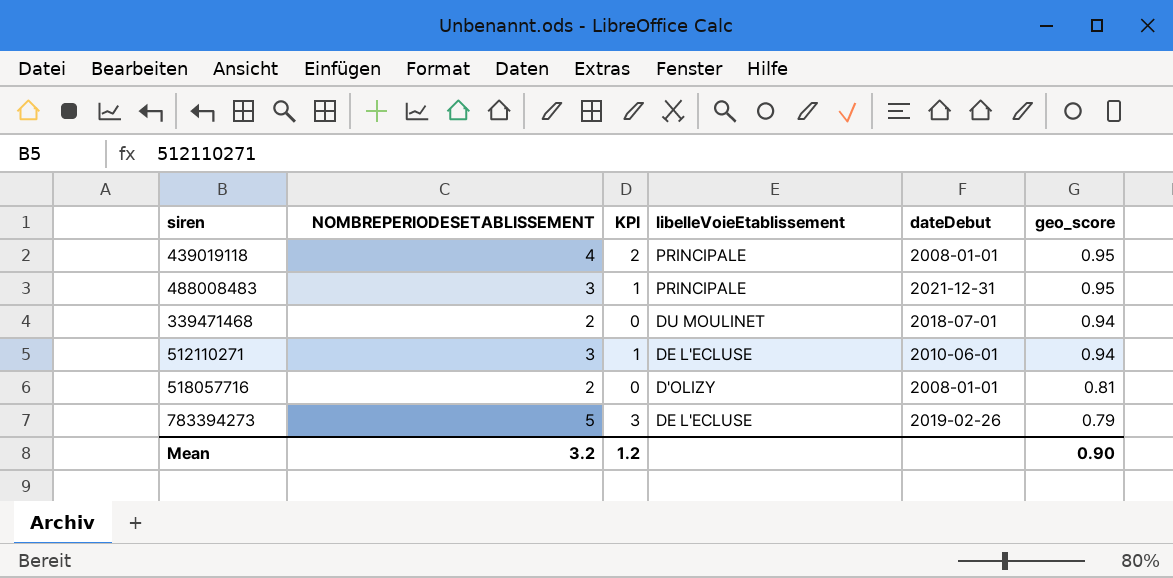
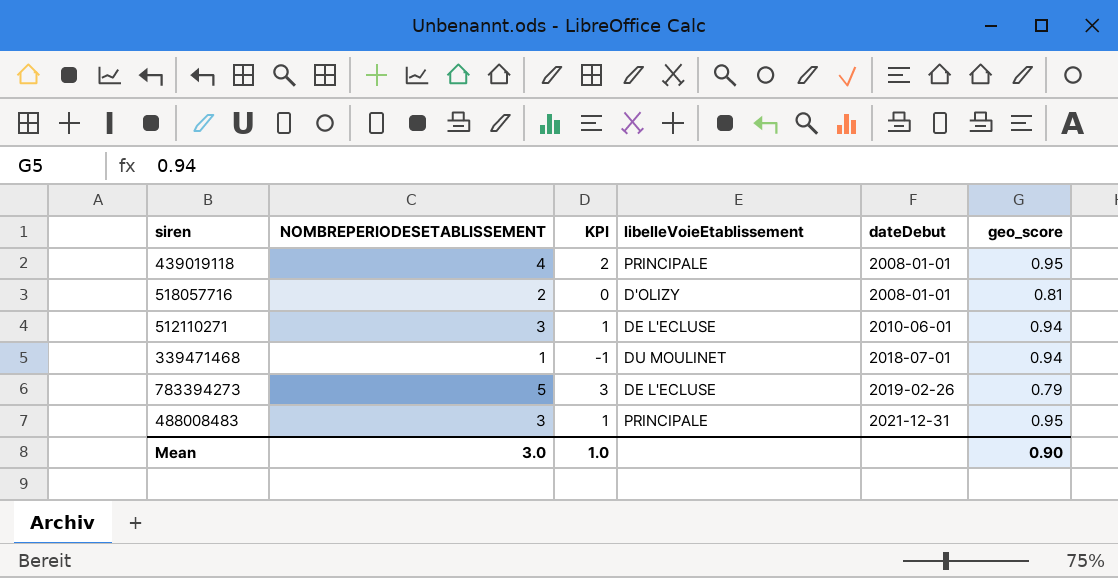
row order: geo_score descending -> dateDebut ascending
339471468 | NOMBREPERIODESETABLISSEMENT: 2 -> 1
339471468 | KPI: 0 -> -1
Mean | NOMBREPERIODESETABLISSEMENT: 3.2 -> 3.0
Mean | KPI: 1.2 -> 1.0

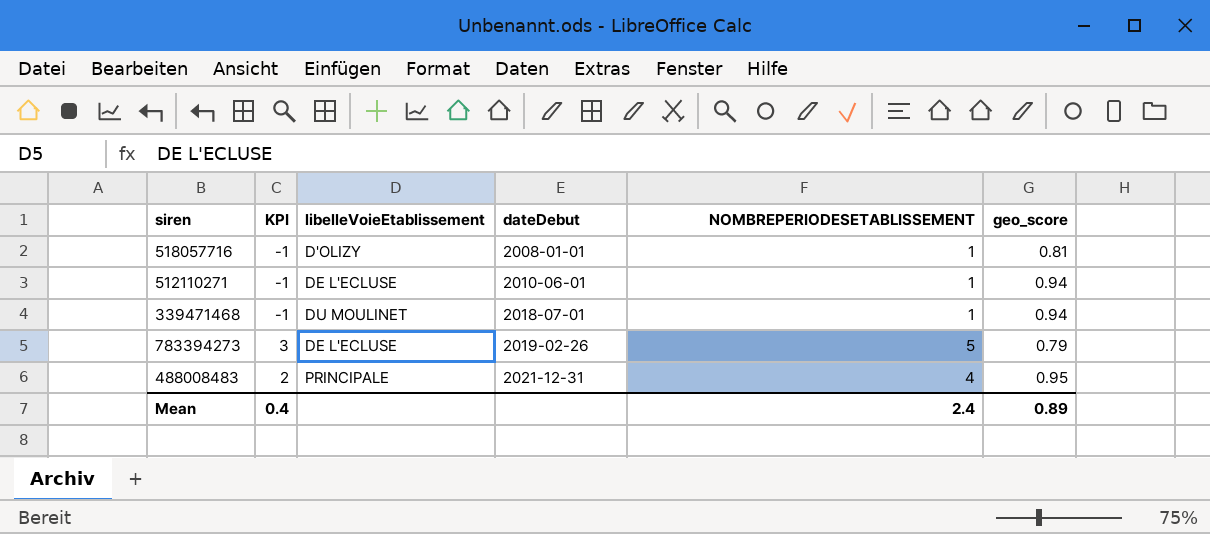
column NOMBREPERIODESETABLISSEMENT | position: 2 -> 5
row 439019118: 4 | 2 | PRINCIPALE | 2008-01-01 | 0.95 -> none
518057716 | KPI: 0 -> -1
518057716 | NOMBREPERIODESETABLISSEMENT: 2 -> 1
512110271 | KPI: 1 -> -1
512110271 | NOMBREPERIODESETABLISSEMENT: 3 -> 1
488008483 | KPI: 1 -> 2
488008483 | NOMBREPERIODESETABLISSEMENT: 3 -> 4
Mean | KPI: 1.0 -> 0.4
Mean | NOMBREPERIODESETABLISSEMENT: 3.0 -> 2.4
Mean | geo_score: 0.90 -> 0.89

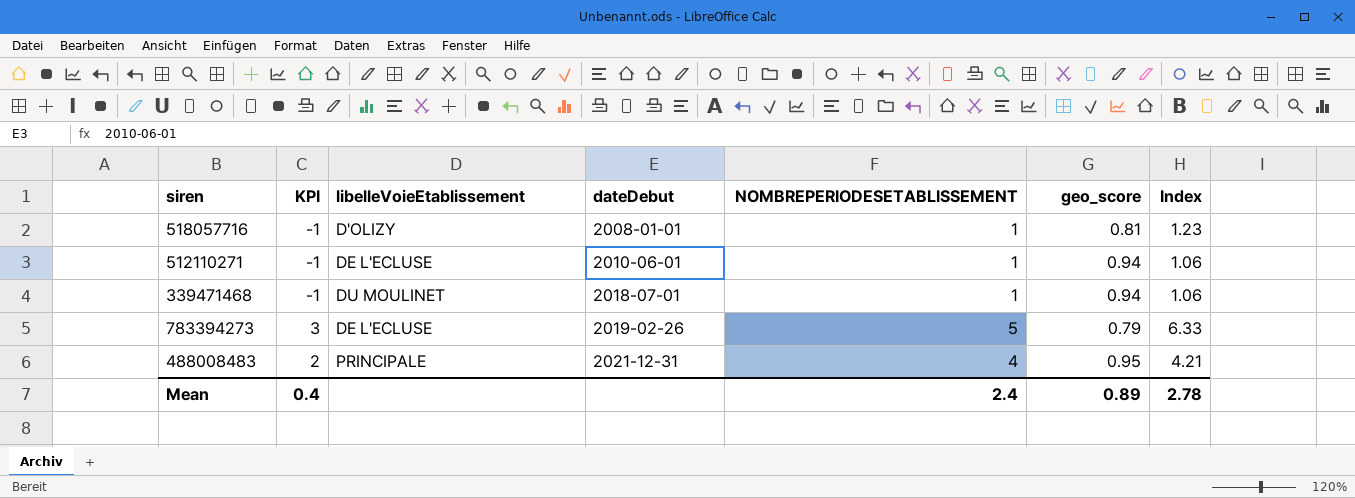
column Index | formula: none -> [NOMBREPERIODESETABLISSEMENT] / [geo_score]

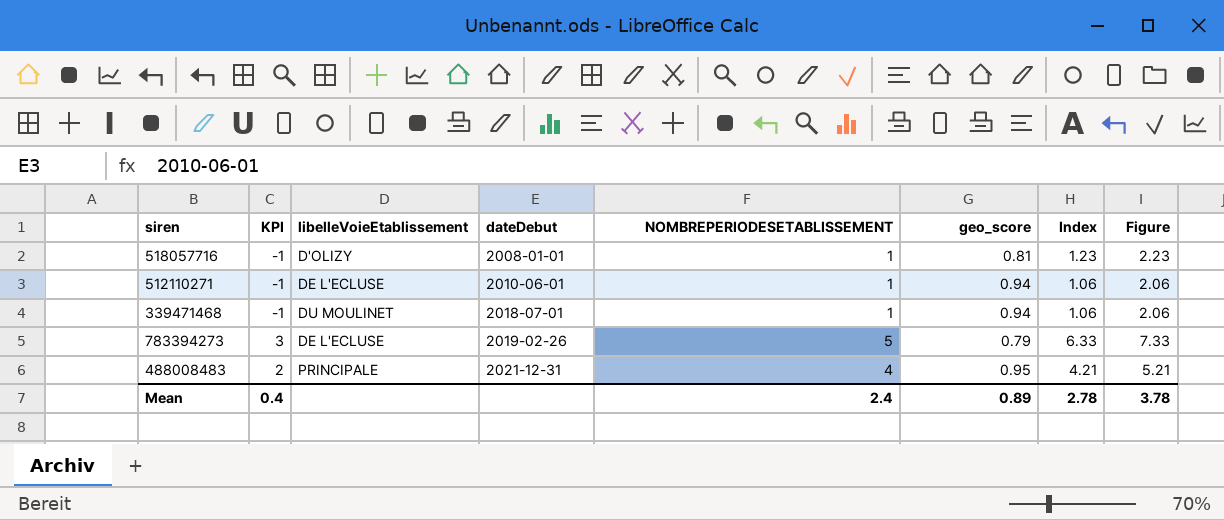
column Figure | formula: none -> [Index] + 1

